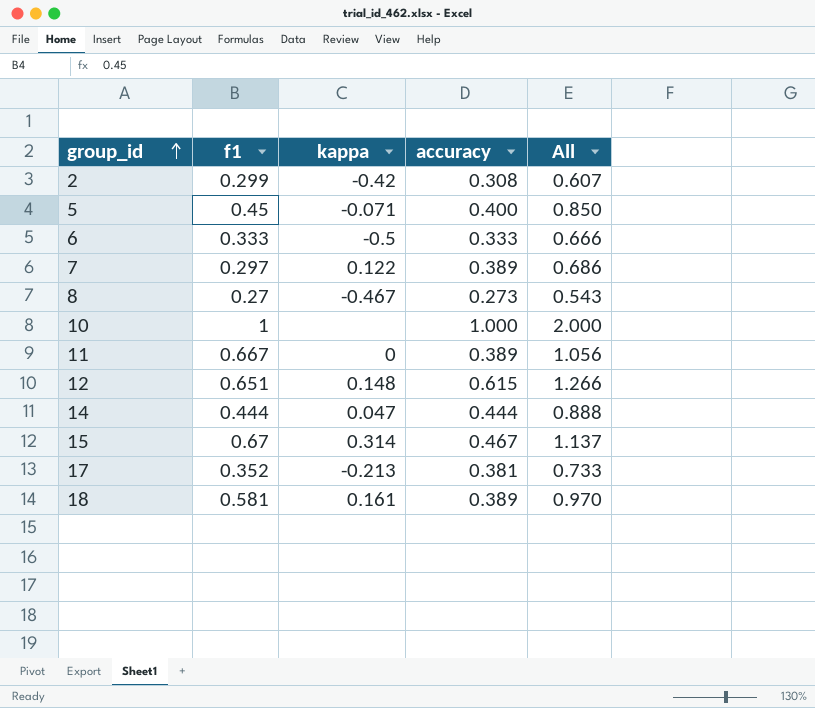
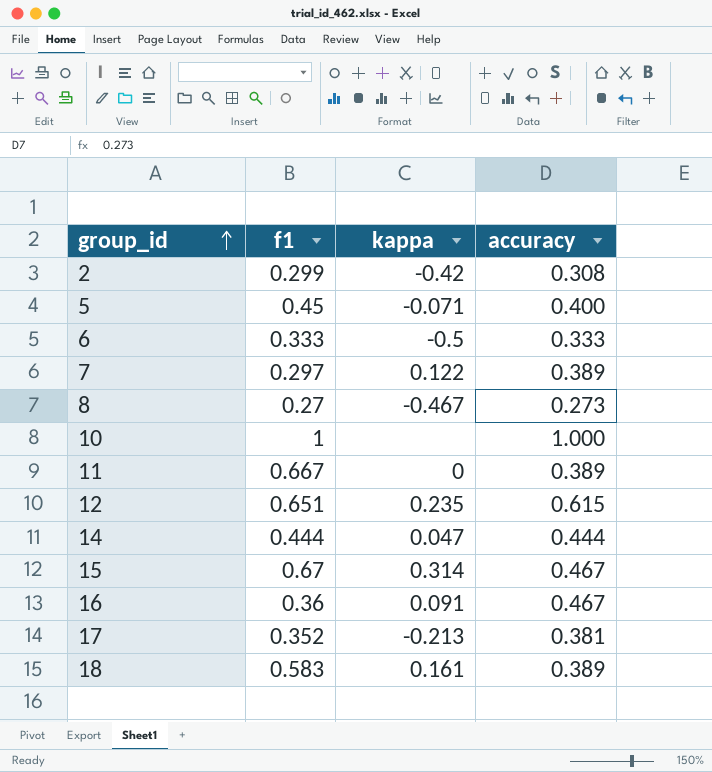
column All | formula: [f1] + [accuracy] -> none
12 | kappa: 0.148 -> 0.235
row 16: none -> 0.36 | 0.091 | 0.467
18 | f1: 0.581 -> 0.583

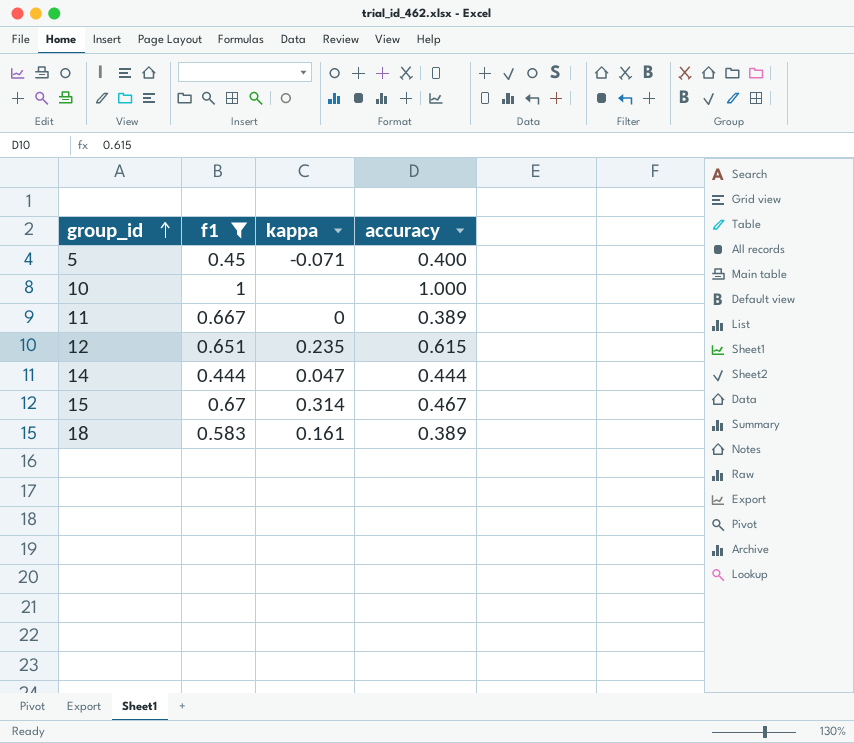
filter: none -> f1 >= 0.444

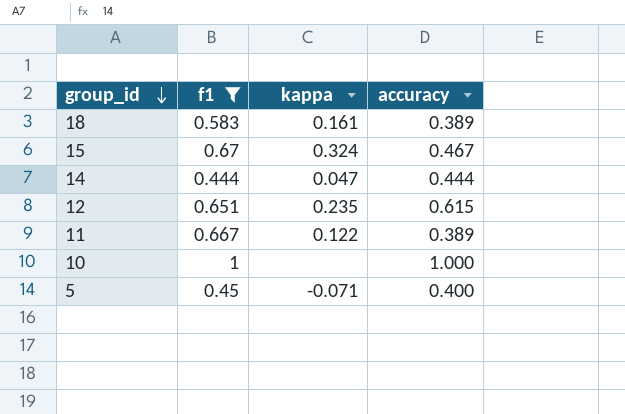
row order: group_id ascending -> group_id descending
15 | kappa: 0.314 -> 0.324
11 | kappa: 0 -> 0.122

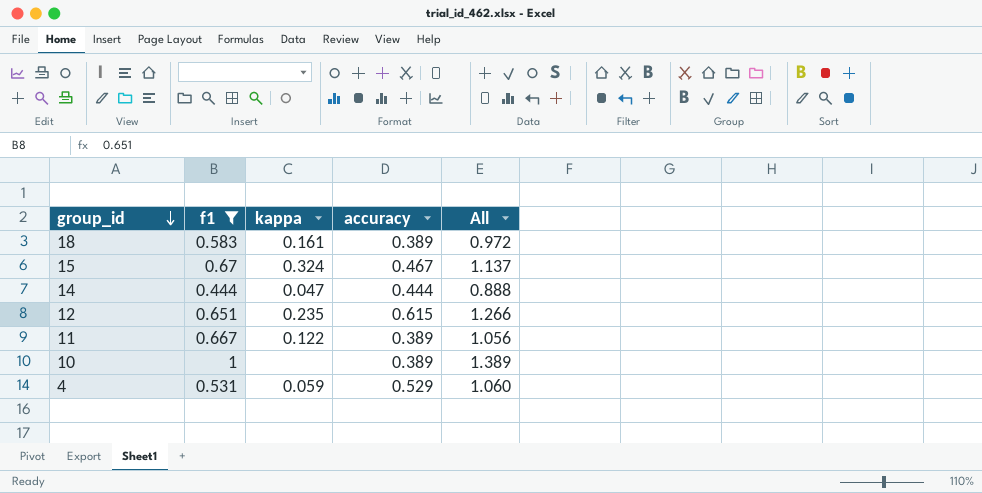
column All | formula: none -> [f1] + [accuracy]
row 5: 0.45 | -0.071 | 0.400 -> none
10 | accuracy: 1.000 -> 0.389
row 4: none -> 0.531 | 0.059 | 0.529 | 1.060

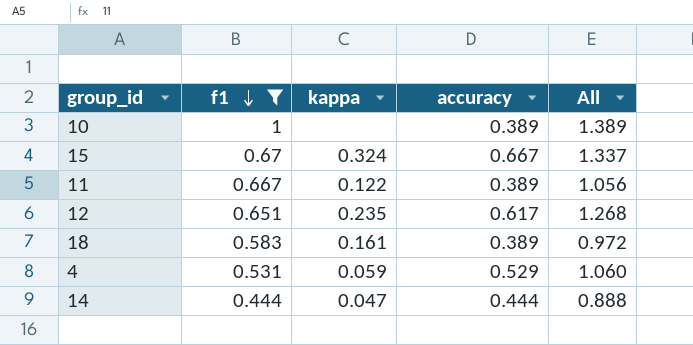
row order: group_id descending -> f1 descending
15 | accuracy: 0.467 -> 0.667
15 | All: 1.137 -> 1.337
12 | accuracy: 0.615 -> 0.617
12 | All: 1.266 -> 1.268

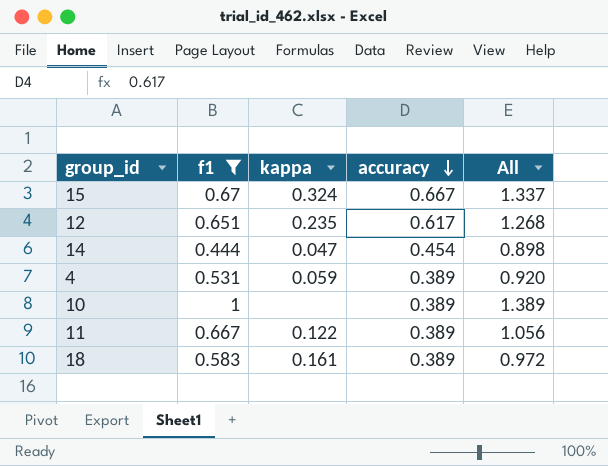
row order: f1 descending -> accuracy descending
14 | accuracy: 0.444 -> 0.454
14 | All: 0.888 -> 0.898
4 | accuracy: 0.529 -> 0.389
4 | All: 1.060 -> 0.920

